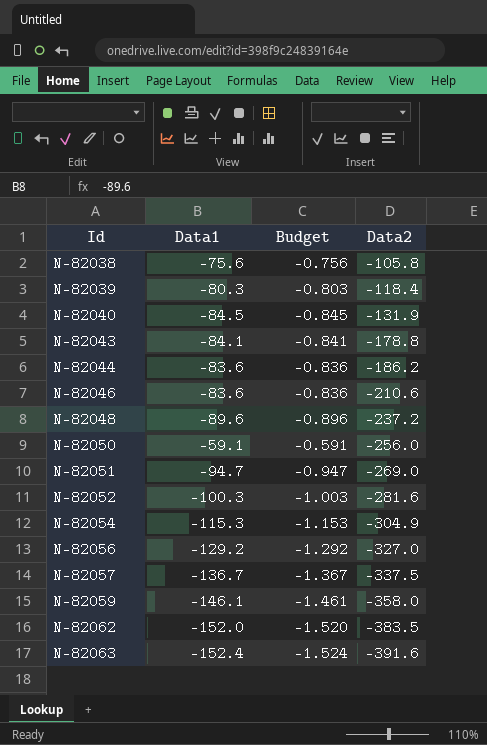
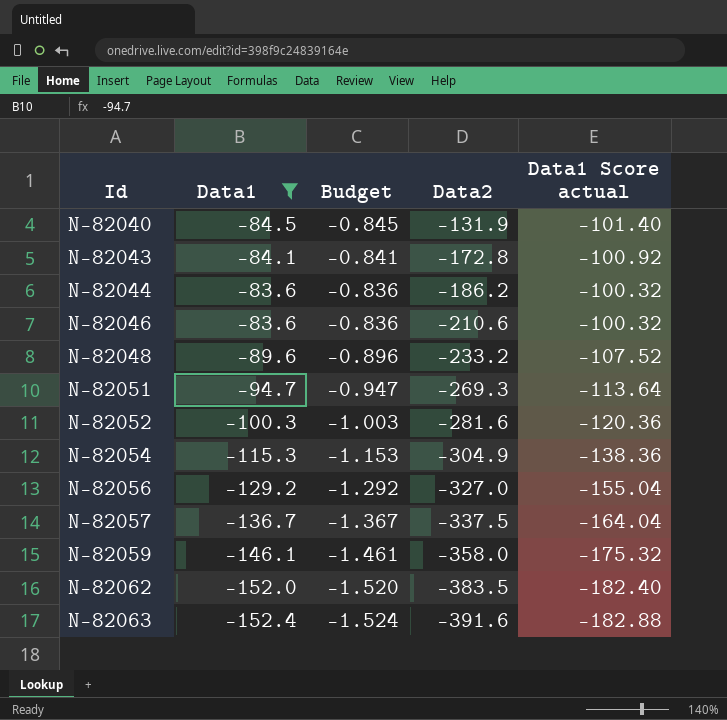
filter: none -> Data1 <= -83.6
column Data1 Score actual | formula: none -> [Data1] * 1.2
N-82043 | Data2: -178.8 -> -172.8
N-82048 | Data2: -237.2 -> -233.2
N-82051 | Data2: -269.0 -> -269.3

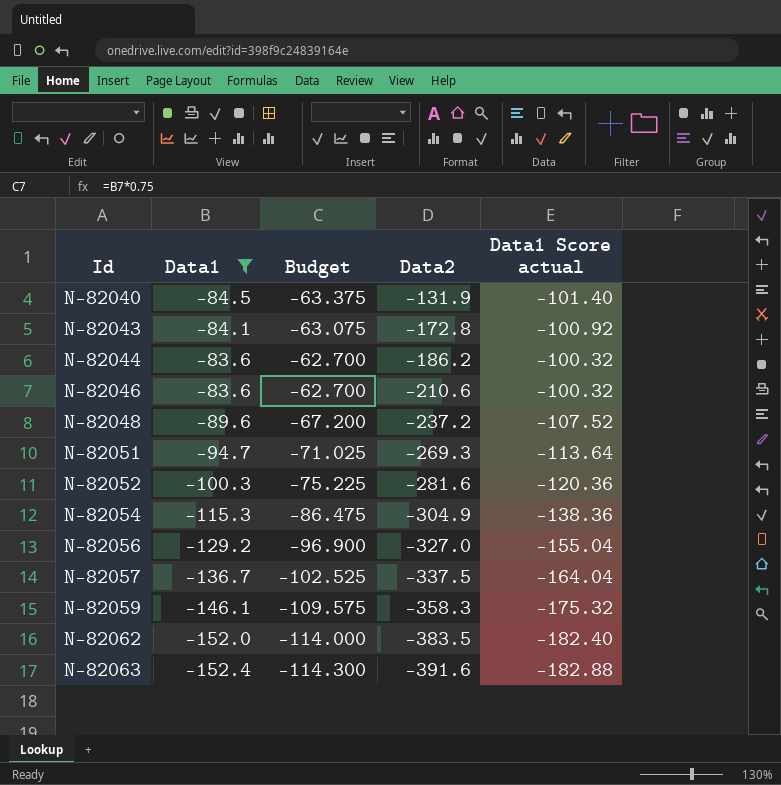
column Budget | formula: [Data1] * 0.01 -> [Data1] * 0.75
N-82048 | Data2: -233.2 -> -237.2
N-82059 | Data2: -358.0 -> -358.3

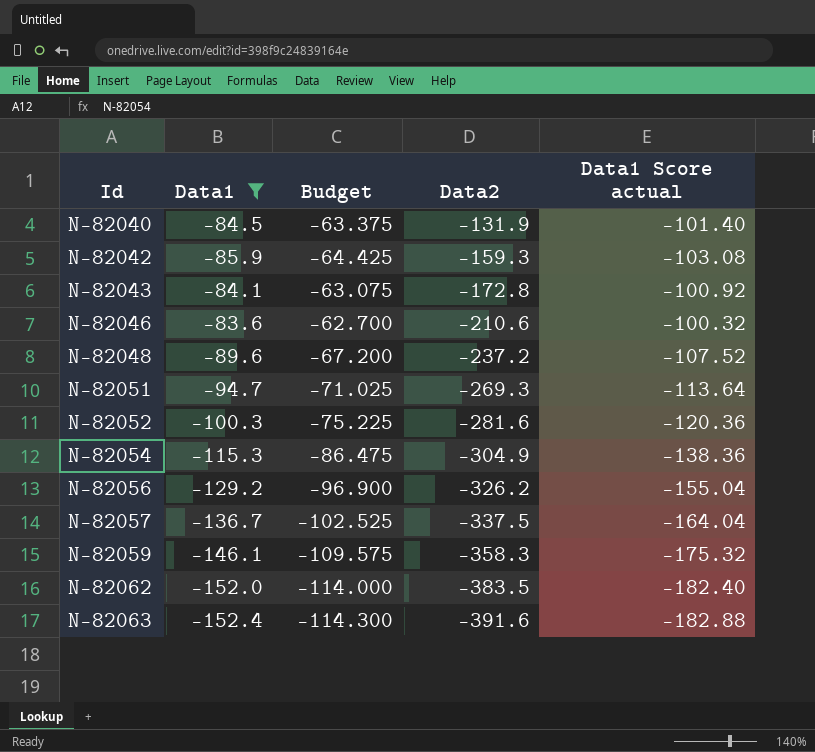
row N-82044: -83.6 | -62.700 | -186.2 | -100.32 -> none
row N-82042: none -> -85.9 | -64.425 | -159.3 | -103.08
N-82056 | Data2: -327.0 -> -326.2

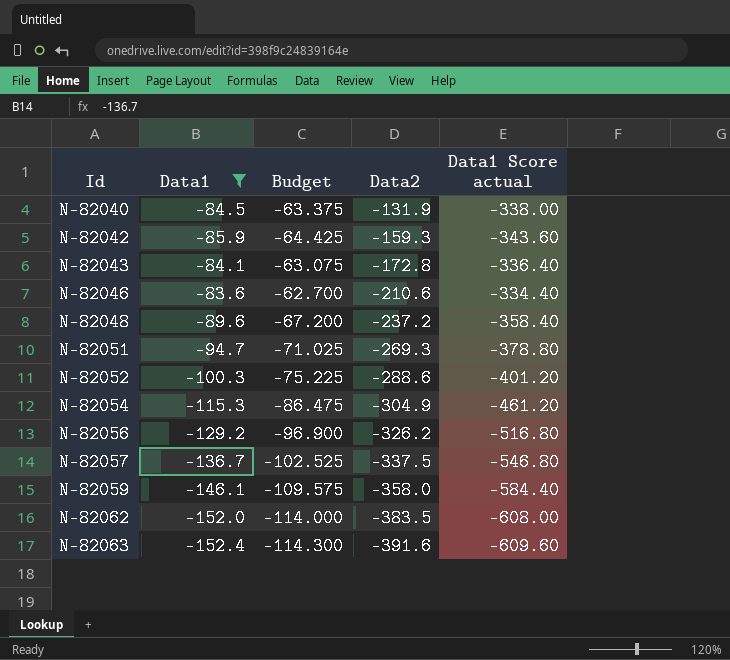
column Data1 Score actual | formula: [Data1] * 1.2 -> [Data1] * 4
N-82052 | Data2: -281.6 -> -288.6
N-82059 | Data2: -358.3 -> -358.0

